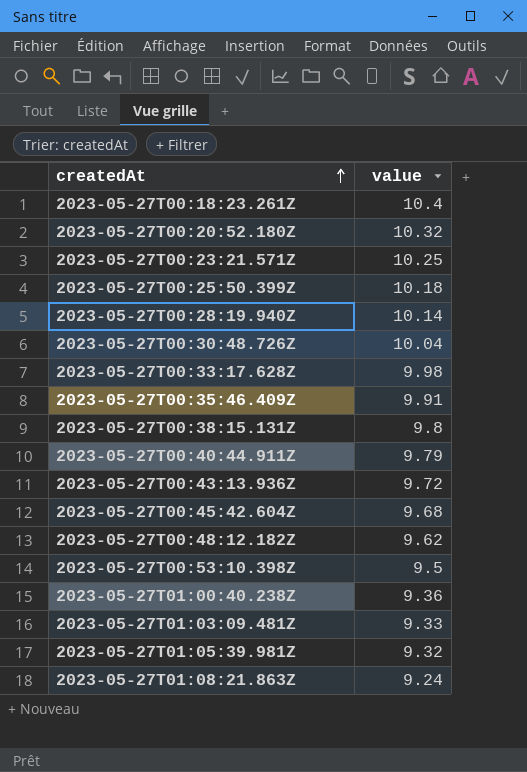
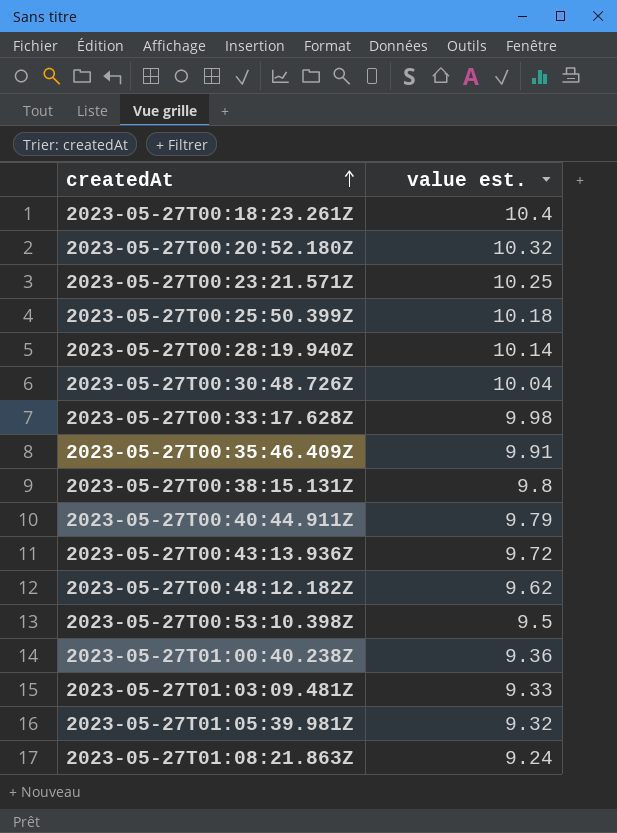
column name: value -> value est.
row 2023-05-27T00:45:42.604Z: 9.68 -> none

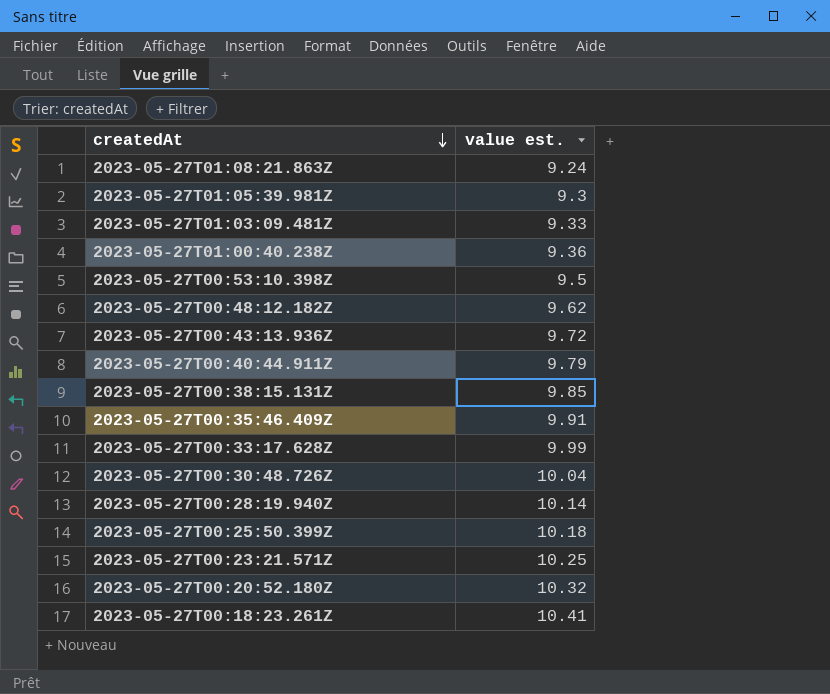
row order: createdAt ascending -> createdAt descending
2023-05-27T01:05:39.981Z | value est.: 9.32 -> 9.3
2023-05-27T00:38:15.131Z | value est.: 9.8 -> 9.85
2023-05-27T00:33:17.628Z | value est.: 9.98 -> 9.99
2023-05-27T00:18:23.261Z | value est.: 10.4 -> 10.41

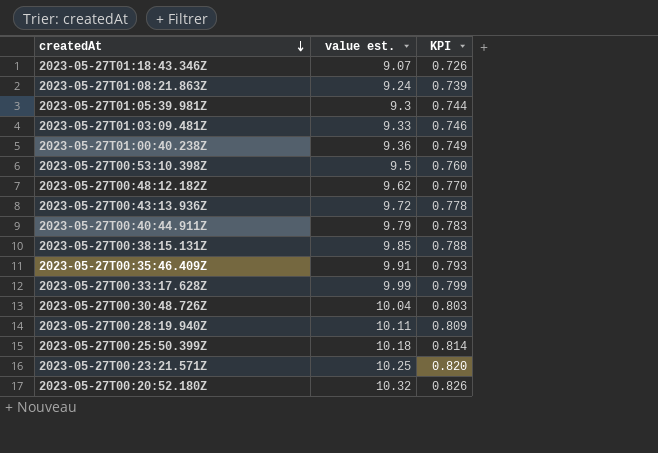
column KPI | formula: none -> [value est.] * 0.08
row 2023-05-27T00:18:23.261Z: 10.41 -> none
row 2023-05-27T01:18:43.346Z: none -> 9.07 | 0.726
2023-05-27T00:28:19.940Z | value est.: 10.14 -> 10.11

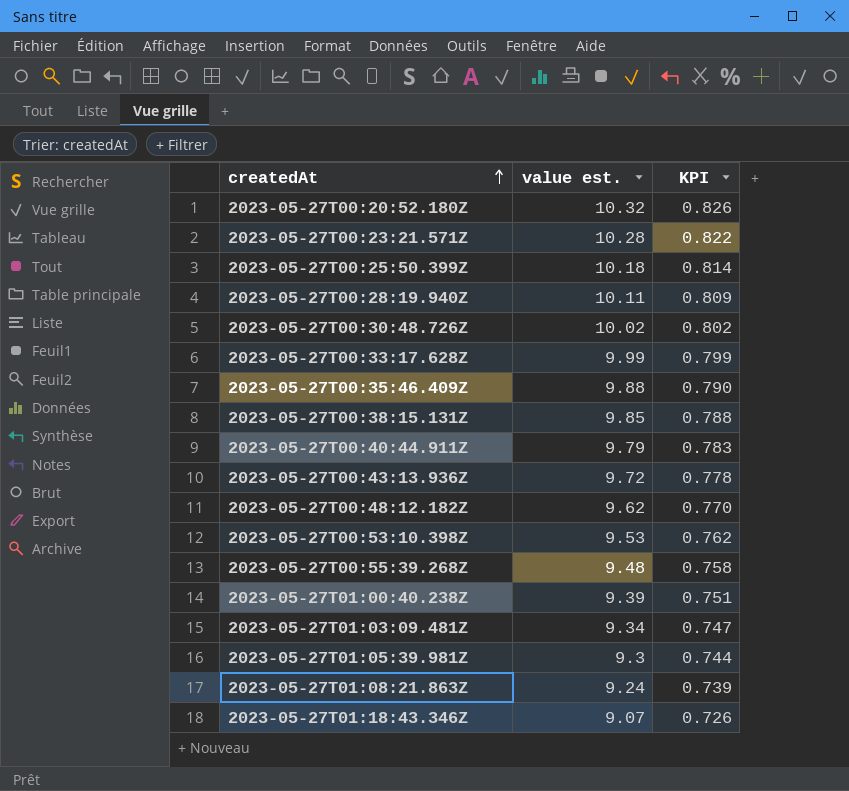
row order: createdAt descending -> createdAt ascending
2023-05-27T00:23:21.571Z | value est.: 10.25 -> 10.28
2023-05-27T00:23:21.571Z | KPI: 0.820 -> 0.822
2023-05-27T00:30:48.726Z | value est.: 10.04 -> 10.02
2023-05-27T00:30:48.726Z | KPI: 0.803 -> 0.802
2023-05-27T00:35:46.409Z | value est.: 9.91 -> 9.88
2023-05-27T00:35:46.409Z | KPI: 0.793 -> 0.790
2023-05-27T00:53:10.398Z | value est.: 9.5 -> 9.53
2023-05-27T00:53:10.398Z | KPI: 0.760 -> 0.762
row 2023-05-27T00:55:39.268Z: none -> 9.48 | 0.758
2023-05-27T01:00:40.238Z | value est.: 9.36 -> 9.39
2023-05-27T01:00:40.238Z | KPI: 0.749 -> 0.751
2023-05-27T01:03:09.481Z | value est.: 9.33 -> 9.34
2023-05-27T01:03:09.481Z | KPI: 0.746 -> 0.747

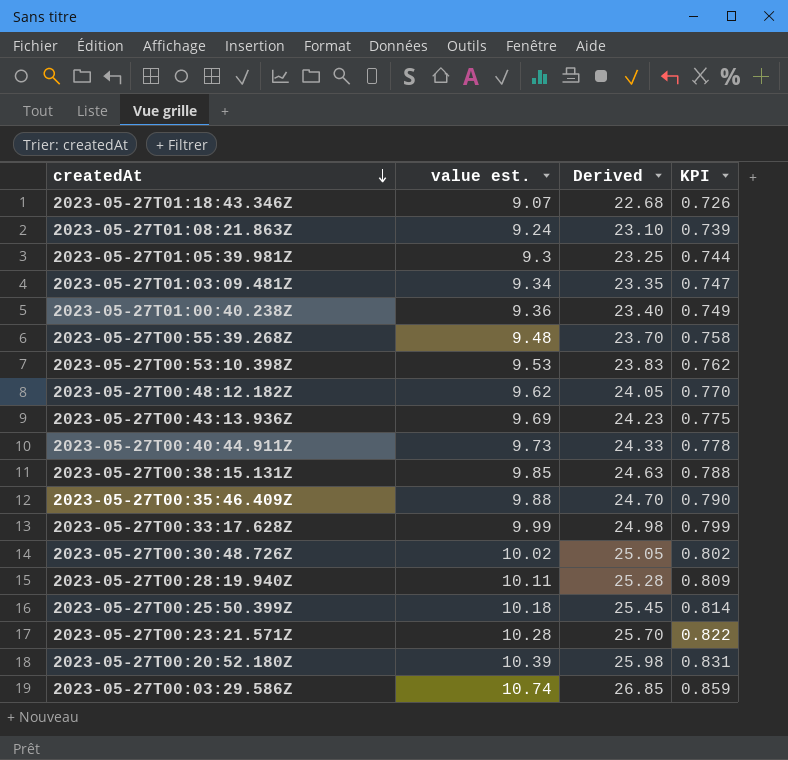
row order: createdAt ascending -> createdAt descending
column Derived | formula: none -> [value est.] * 2.5
2023-05-27T01:00:40.238Z | value est.: 9.39 -> 9.36
2023-05-27T01:00:40.238Z | KPI: 0.751 -> 0.749
2023-05-27T00:43:13.936Z | value est.: 9.72 -> 9.69
2023-05-27T00:43:13.936Z | KPI: 0.778 -> 0.775
2023-05-27T00:40:44.911Z | value est.: 9.79 -> 9.73
2023-05-27T00:40:44.911Z | KPI: 0.783 -> 0.778
2023-05-27T00:20:52.180Z | value est.: 10.32 -> 10.39
2023-05-27T00:20:52.180Z | KPI: 0.826 -> 0.831
row 2023-05-27T00:03:29.586Z: none -> 10.74 | 26.85 | 0.859

